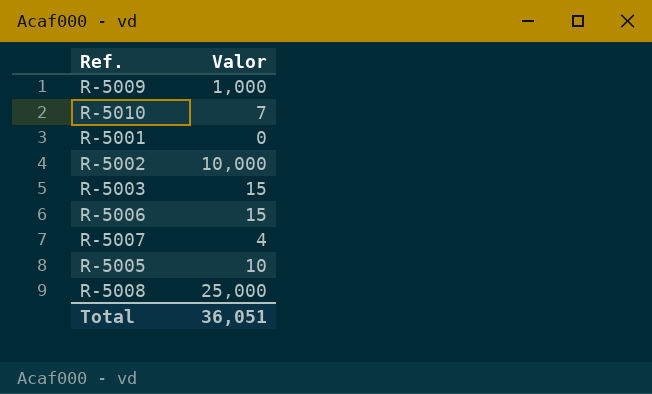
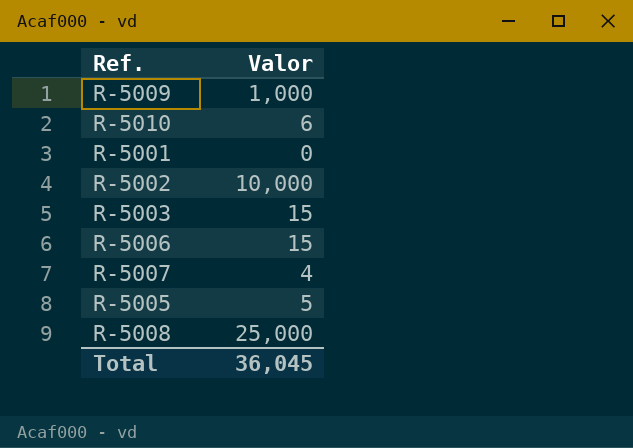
R-5010 | Valor: 7 -> 6
R-5005 | Valor: 10 -> 5
Total | Valor: 36,051 -> 36,045

